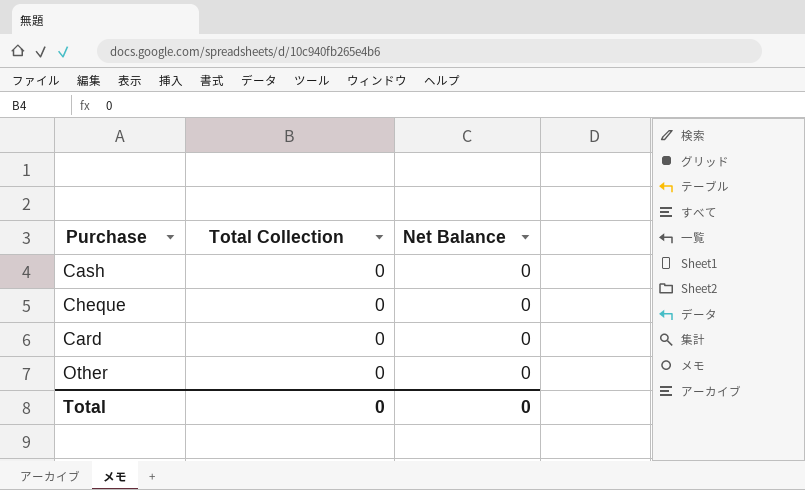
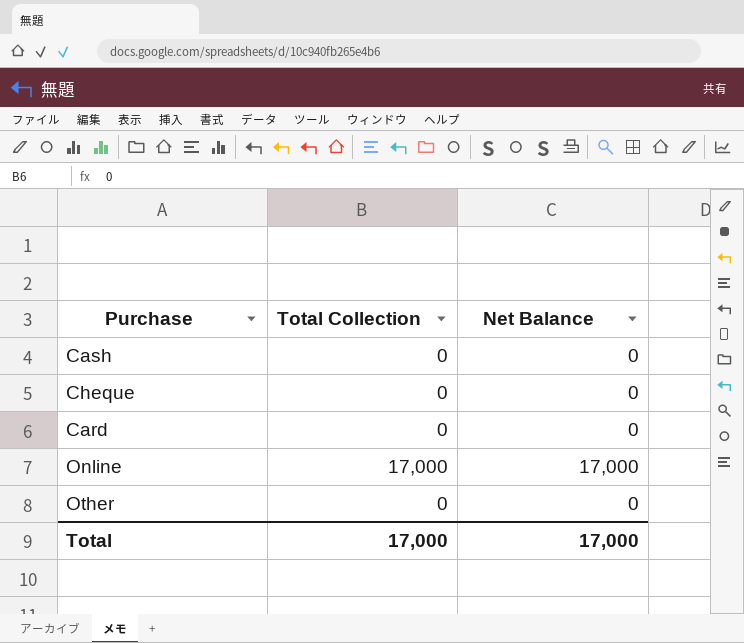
row Online: none -> 17,000 | 17,000
Total | Total Collection: 0 -> 17,000
Total | Net Balance: 0 -> 17,000

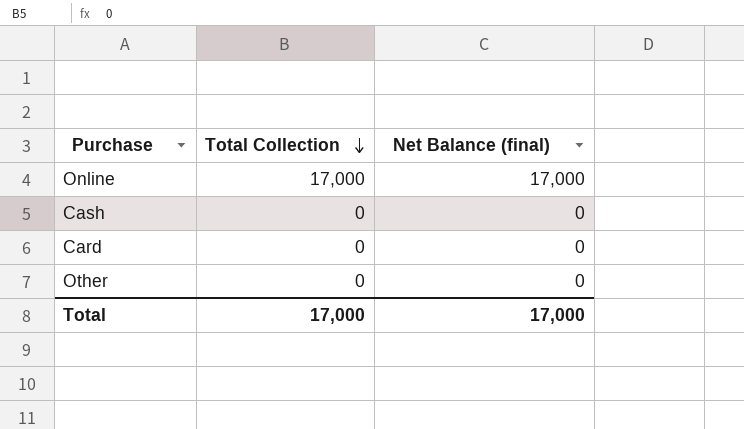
row order: none -> Total Collection descending
column name: Net Balance -> Net Balance (final)
row Cheque: 0 | 0 -> none

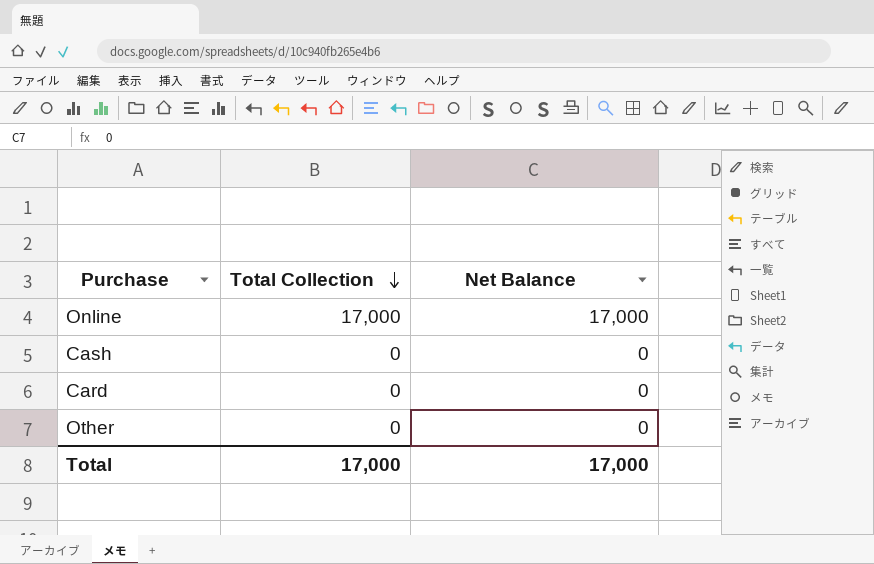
column name: Net Balance (final) -> Net Balance

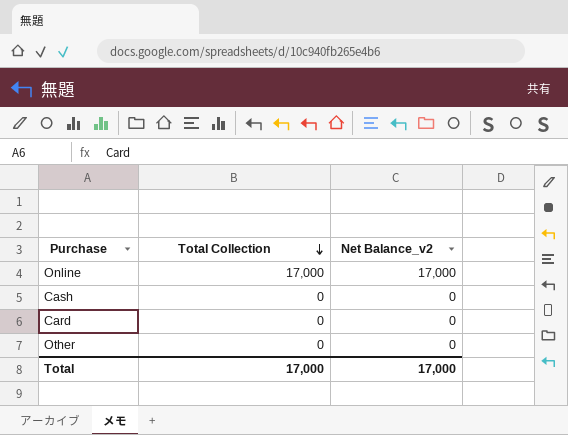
column name: Net Balance -> Net Balance_v2

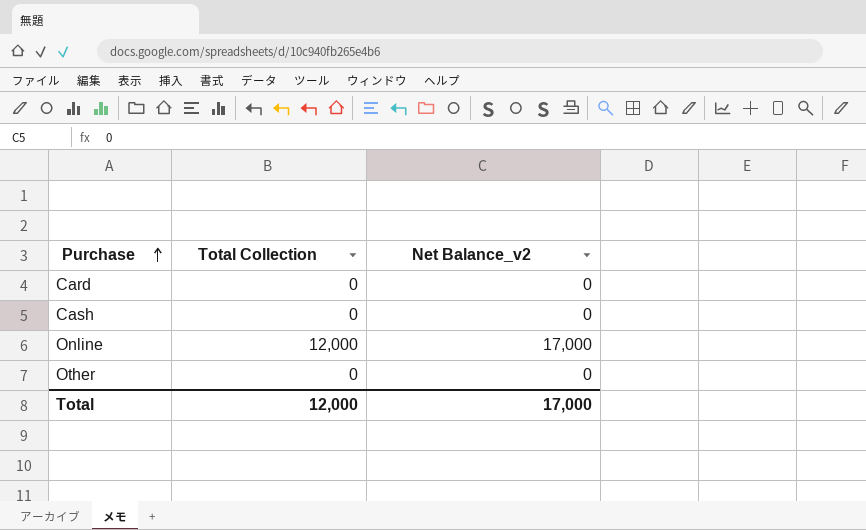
row order: Total Collection descending -> Purchase ascending
Online | Total Collection: 17,000 -> 12,000
Total | Total Collection: 17,000 -> 12,000

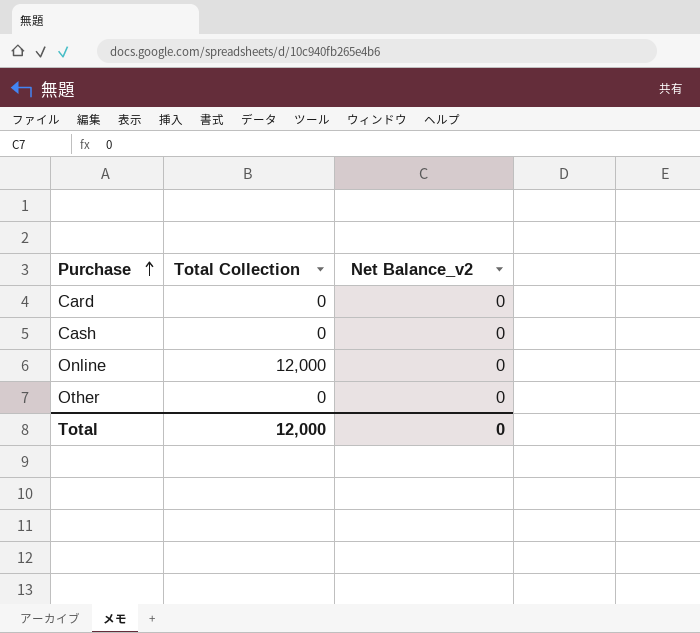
Online | Net Balance_v2: 17,000 -> 0
Total | Net Balance_v2: 17,000 -> 0

